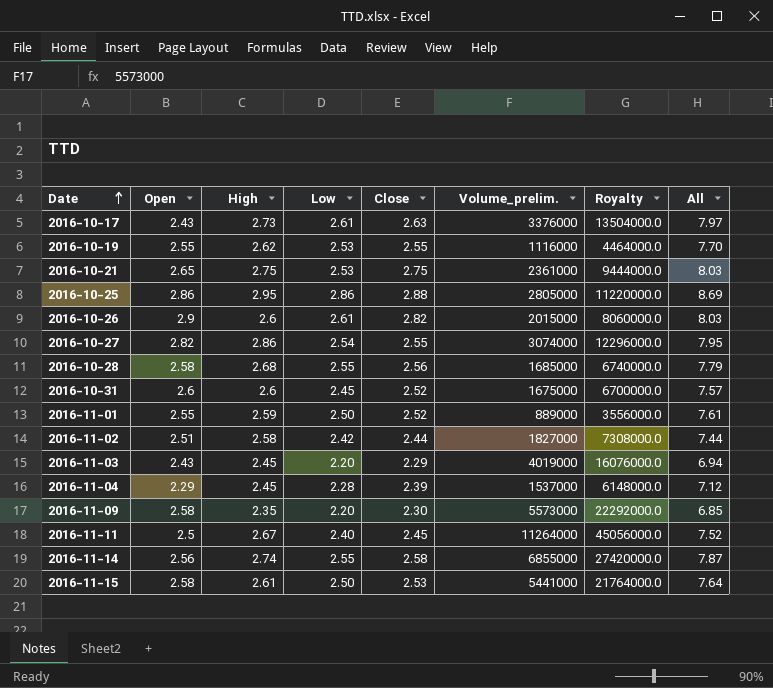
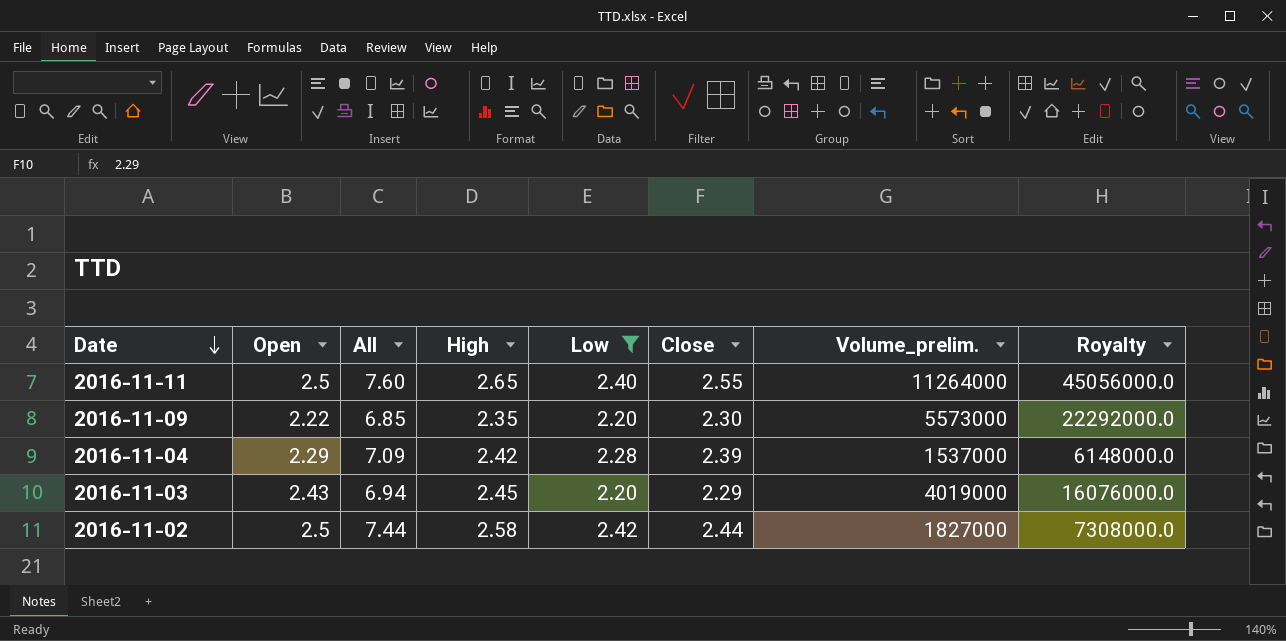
filter: none -> Low <= 2.42
row order: Date ascending -> Date descending
column All | position: 8 -> 3
2016-11-11 | All: 7.52 -> 7.60
2016-11-11 | High: 2.67 -> 2.65
2016-11-11 | Close: 2.45 -> 2.55
2016-11-09 | Open: 2.58 -> 2.22
2016-11-04 | All: 7.12 -> 7.09
2016-11-04 | High: 2.45 -> 2.42
2016-11-02 | Open: 2.51 -> 2.5

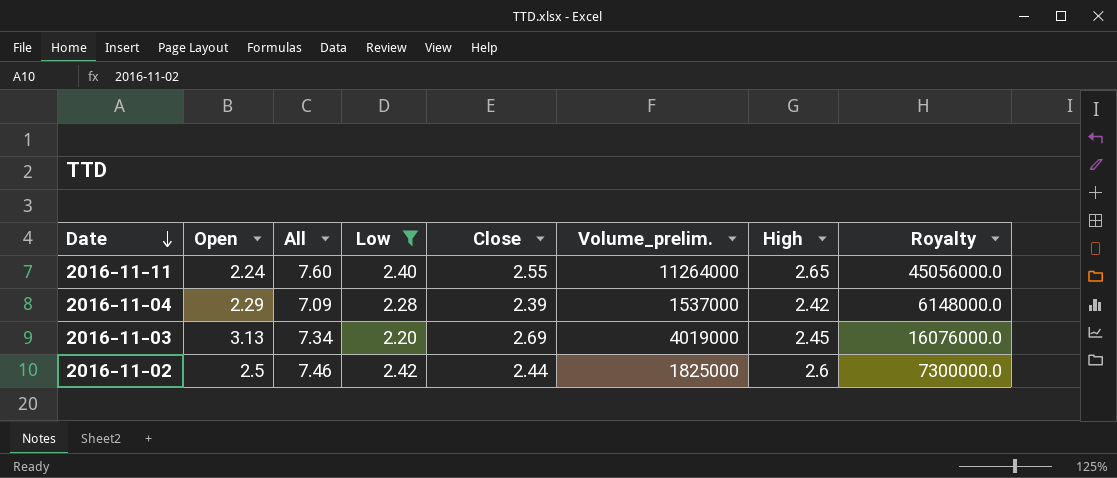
column High | position: 4 -> 7
row 2016-11-09: 2.22 | 6.85 | 2.35 | 2.20 | 2.30 | 5573000 | 22292000.0 -> none
2016-11-11 | Open: 2.5 -> 2.24
2016-11-03 | Open: 2.43 -> 3.13
2016-11-03 | All: 6.94 -> 7.34
2016-11-03 | Close: 2.29 -> 2.69
2016-11-02 | All: 7.44 -> 7.46
2016-11-02 | Volume_prelim.: 1827000 -> 1825000
2016-11-02 | High: 2.58 -> 2.6
2016-11-02 | Royalty: 7308000.0 -> 7300000.0

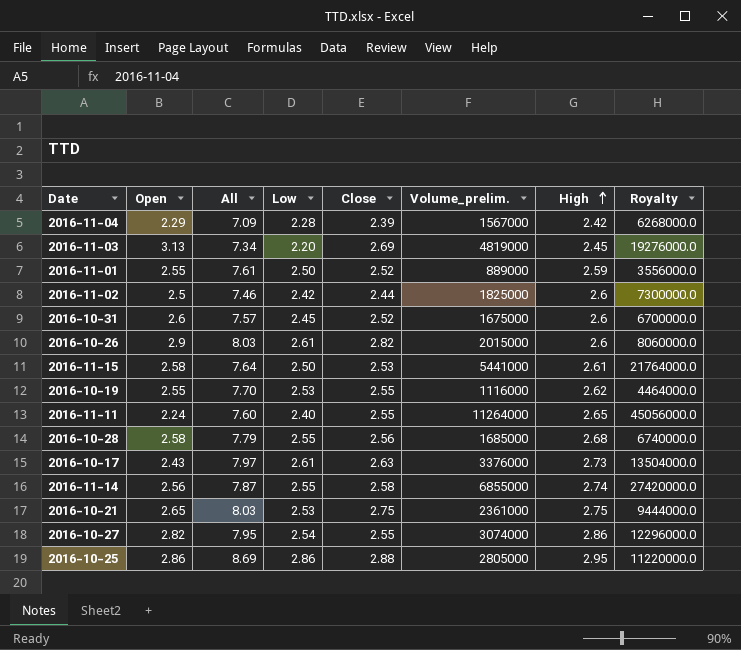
filter: Low <= 2.42 -> none
row order: Date descending -> High ascending
2016-11-04 | Volume_prelim.: 1537000 -> 1567000
2016-11-04 | Royalty: 6148000.0 -> 6268000.0
2016-11-03 | Volume_prelim.: 4019000 -> 4819000
2016-11-03 | Royalty: 16076000.0 -> 19276000.0

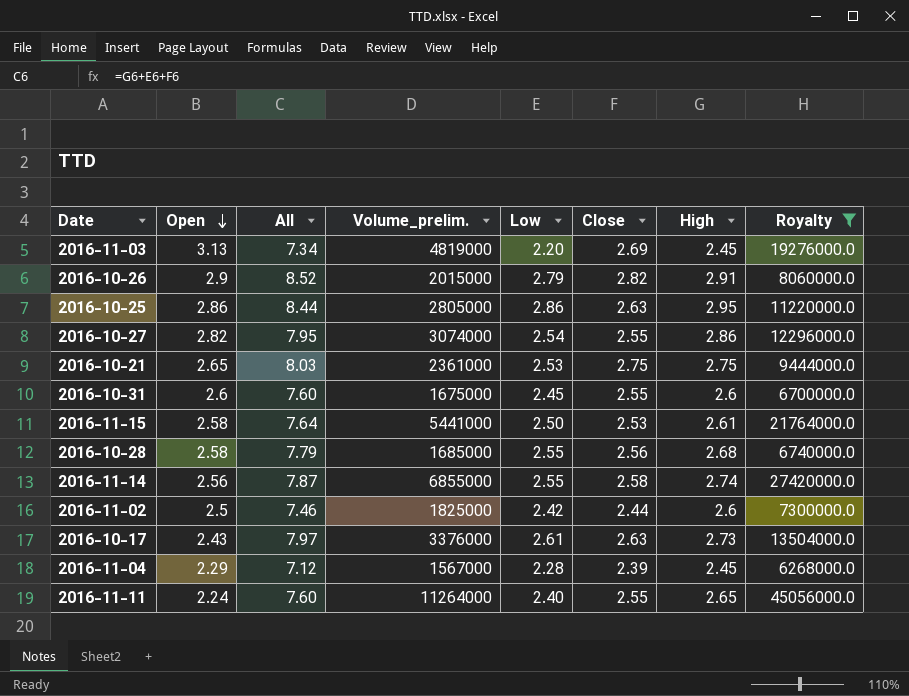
filter: none -> Royalty >= 6268000.0
row order: High ascending -> Open descending
column Volume_prelim. | position: 6 -> 4
2016-10-26 | All: 8.03 -> 8.52
2016-10-26 | Low: 2.61 -> 2.79
2016-10-26 | High: 2.6 -> 2.91
2016-10-25 | All: 8.69 -> 8.44
2016-10-25 | Close: 2.88 -> 2.63
2016-10-31 | All: 7.57 -> 7.60
2016-10-31 | Close: 2.52 -> 2.55
2016-11-04 | All: 7.09 -> 7.12
2016-11-04 | High: 2.42 -> 2.45

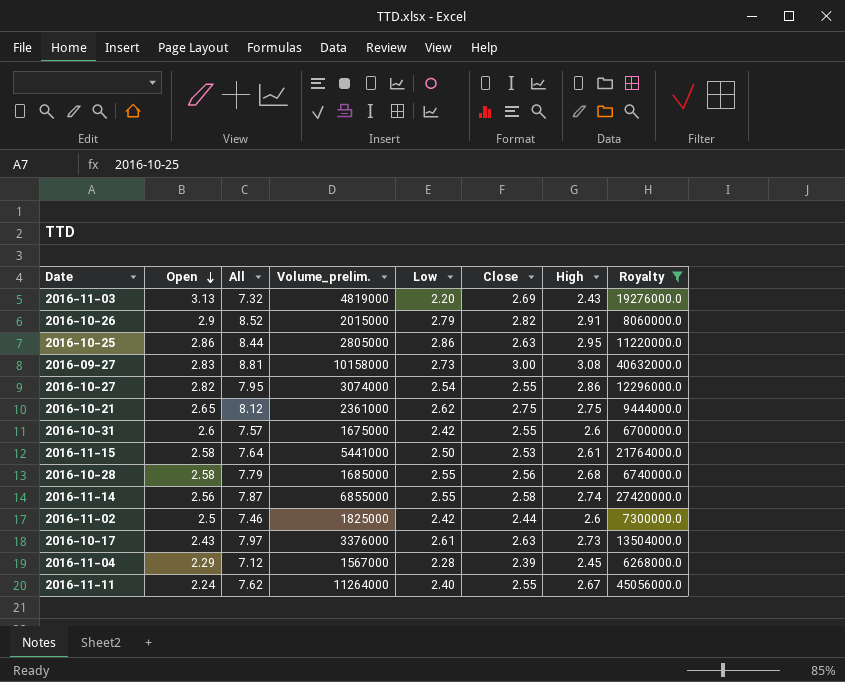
2016-11-03 | All: 7.34 -> 7.32
2016-11-03 | High: 2.45 -> 2.43
row 2016-09-27: none -> 2.83 | 8.81 | 10158000 | 2.73 | 3.00 | 3.08 | 40632000.0
2016-10-21 | All: 8.03 -> 8.12
2016-10-21 | Low: 2.53 -> 2.62
2016-10-31 | All: 7.60 -> 7.57
2016-10-31 | Low: 2.45 -> 2.42
2016-11-11 | All: 7.60 -> 7.62
2016-11-11 | High: 2.65 -> 2.67

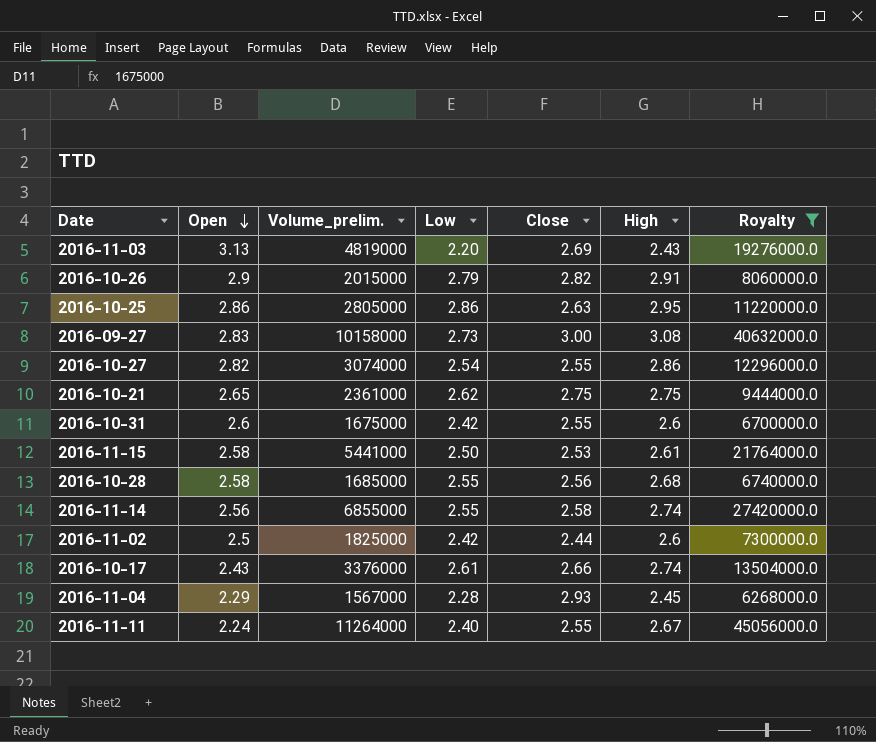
column All | formula: [Low] + [Close] + [High] -> none
2016-10-17 | Close: 2.63 -> 2.66
2016-10-17 | High: 2.73 -> 2.74
2016-11-04 | Close: 2.39 -> 2.93

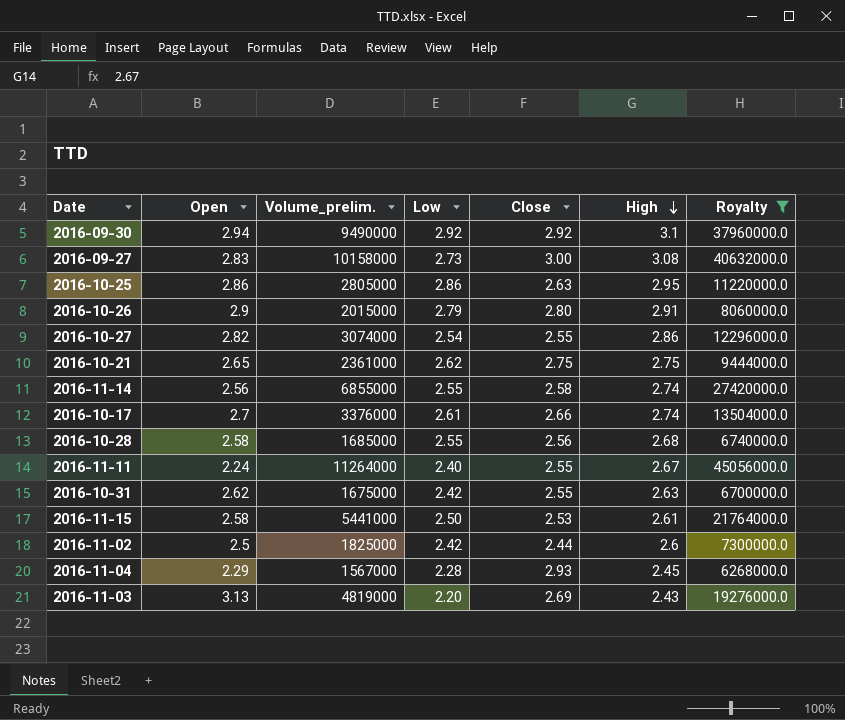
row order: Open descending -> High descending
row 2016-09-30: none -> 2.94 | 9490000 | 2.92 | 2.92 | 3.1 | 37960000.0
2016-10-26 | Close: 2.82 -> 2.80
2016-10-17 | Open: 2.43 -> 2.7
2016-10-31 | Open: 2.6 -> 2.62
2016-10-31 | High: 2.6 -> 2.63

